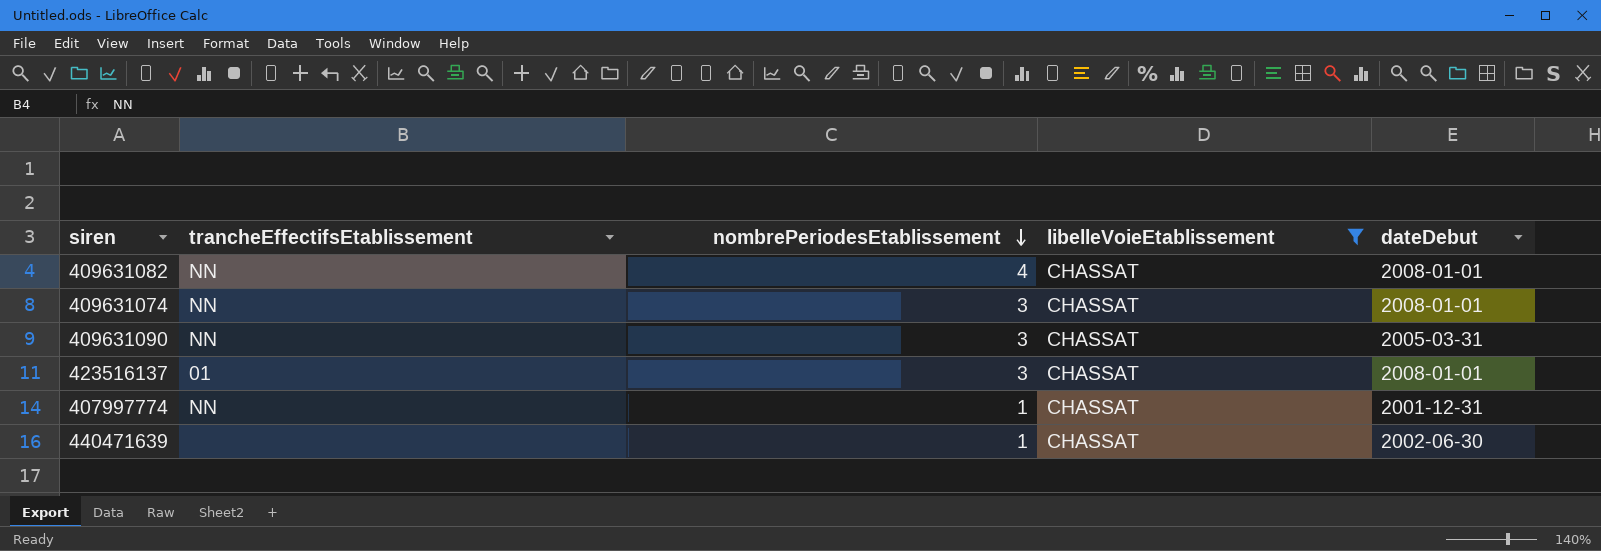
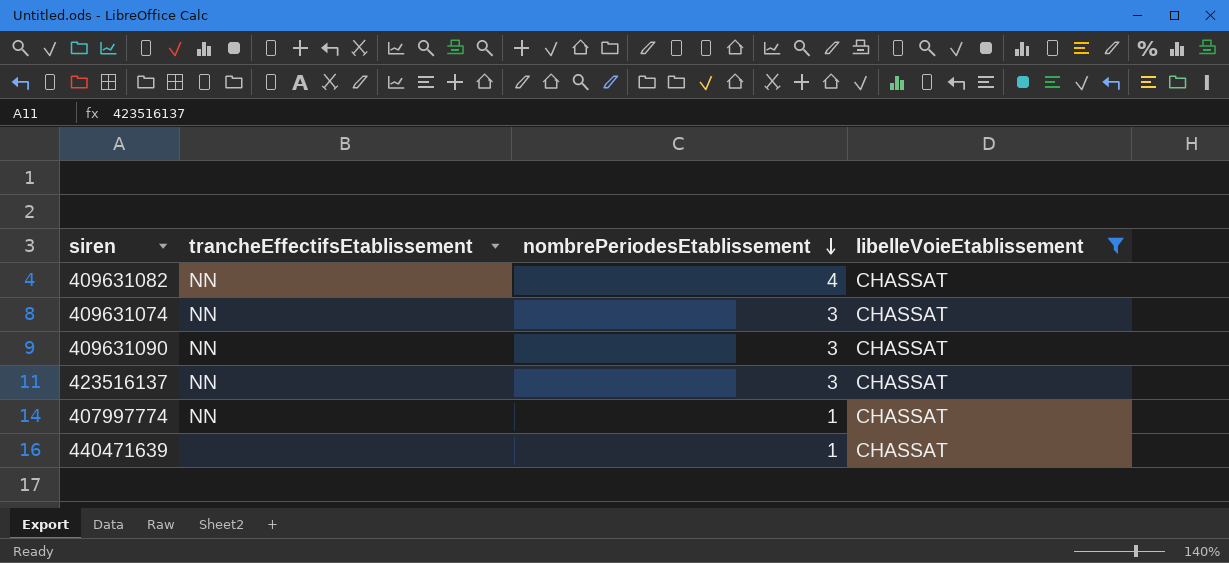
column dateDebut | position: 5 -> none
423516137 | trancheEffectifsEtablissement: 01 -> NN

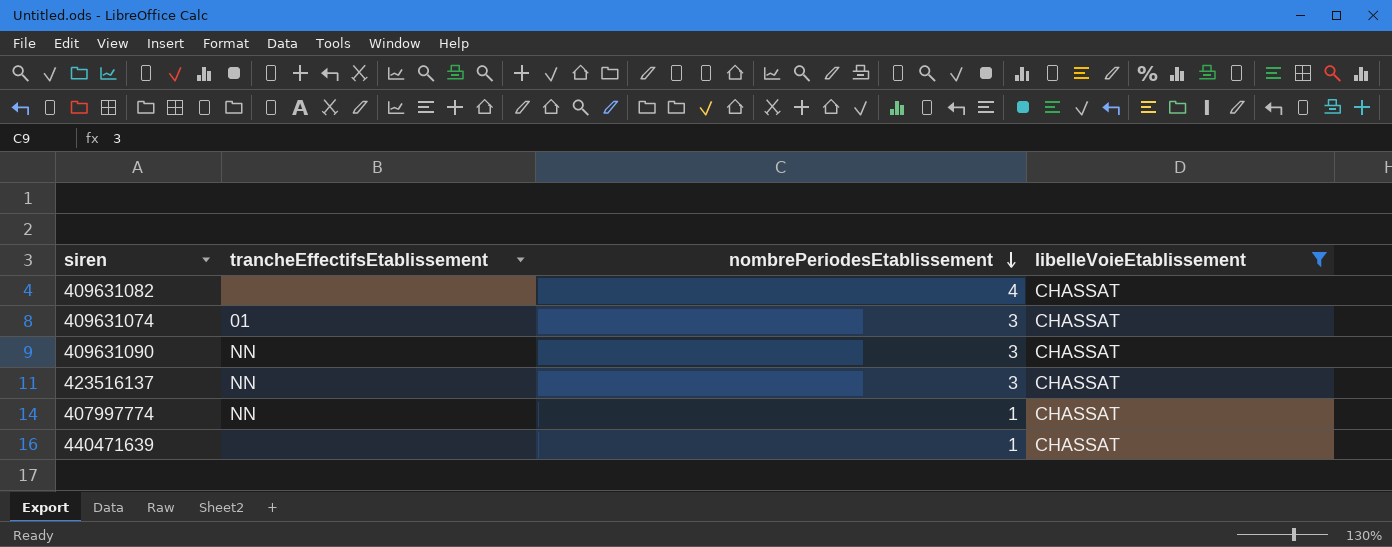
409631082 | trancheEffectifsEtablissement: NN -> none
409631074 | trancheEffectifsEtablissement: NN -> 01

